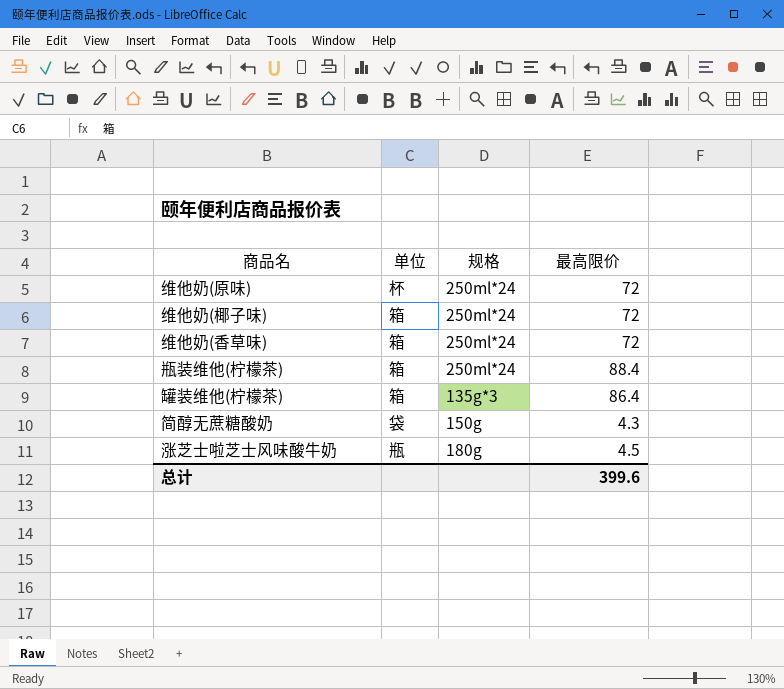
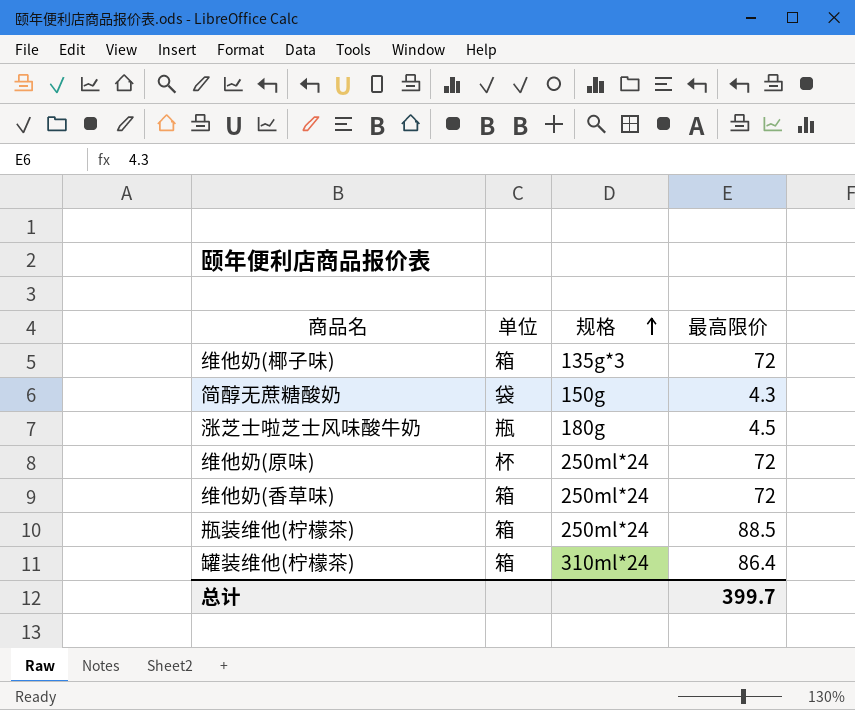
row order: none -> 规格 ascending
维他奶(椰子味) | 规格: 250ml*24 -> 135g*3
瓶装维他(柠檬茶) | 最高限价: 88.4 -> 88.5
罐装维他(柠檬茶) | 规格: 135g*3 -> 310ml*24
总计 | 最高限价: 399.6 -> 399.7

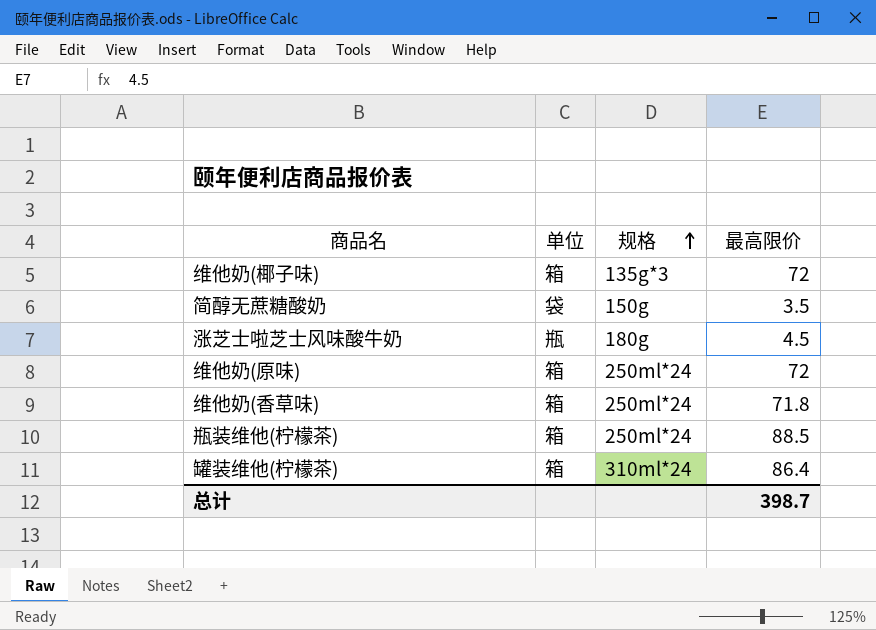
简醇无蔗糖酸奶 | 最高限价: 4.3 -> 3.5
维他奶(原味) | 单位: 杯 -> 箱
维他奶(香草味) | 最高限价: 72 -> 71.8
总计 | 最高限价: 399.7 -> 398.7

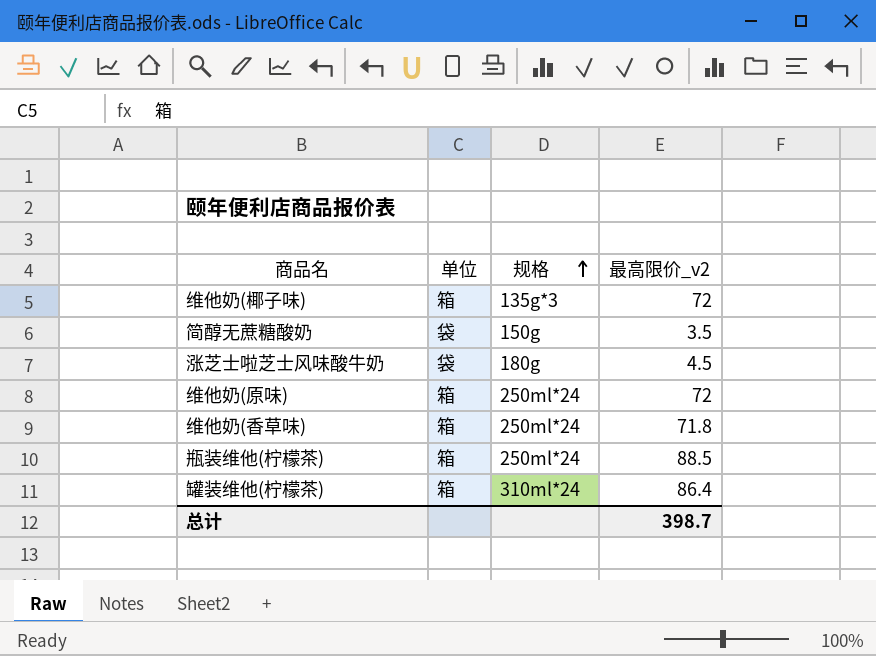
column name: 最高限价 -> 最高限价_v2
涨芝士啦芝士风味酸牛奶 | 单位: 瓶 -> 袋

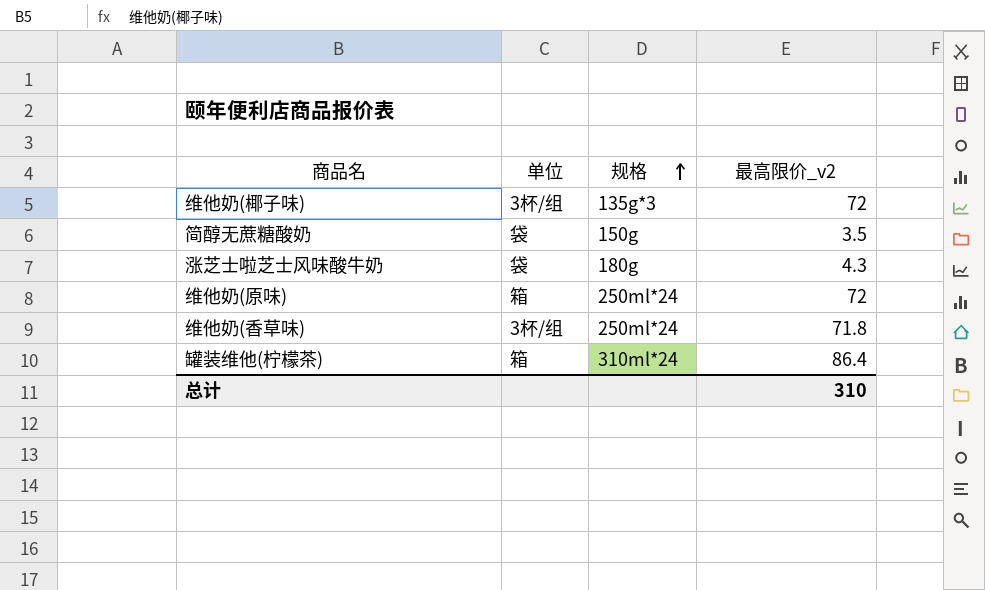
row 瓶装维他(柠檬茶): 箱 | 250ml*24 | 88.5 -> none
维他奶(椰子味) | 单位: 箱 -> 3杯/组
涨芝士啦芝士风味酸牛奶 | 最高限价_v2: 4.5 -> 4.3
维他奶(香草味) | 单位: 箱 -> 3杯/组
总计 | 最高限价_v2: 398.7 -> 310

